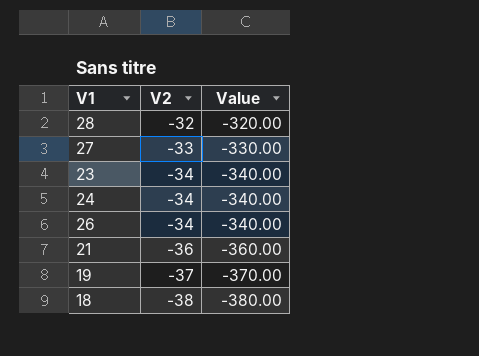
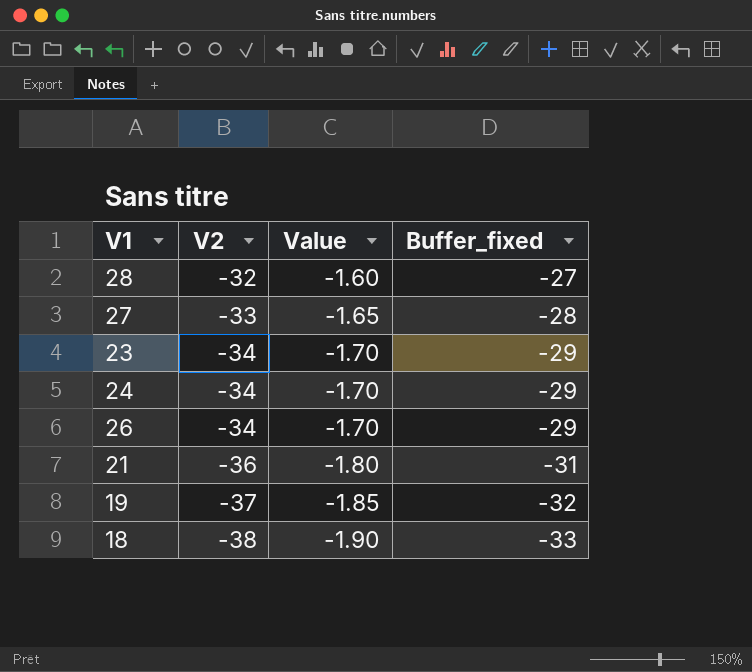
column Value | formula: [V2] * 10 -> [V2] * 0.05
column Buffer_fixed | formula: none -> [V2] + 5

